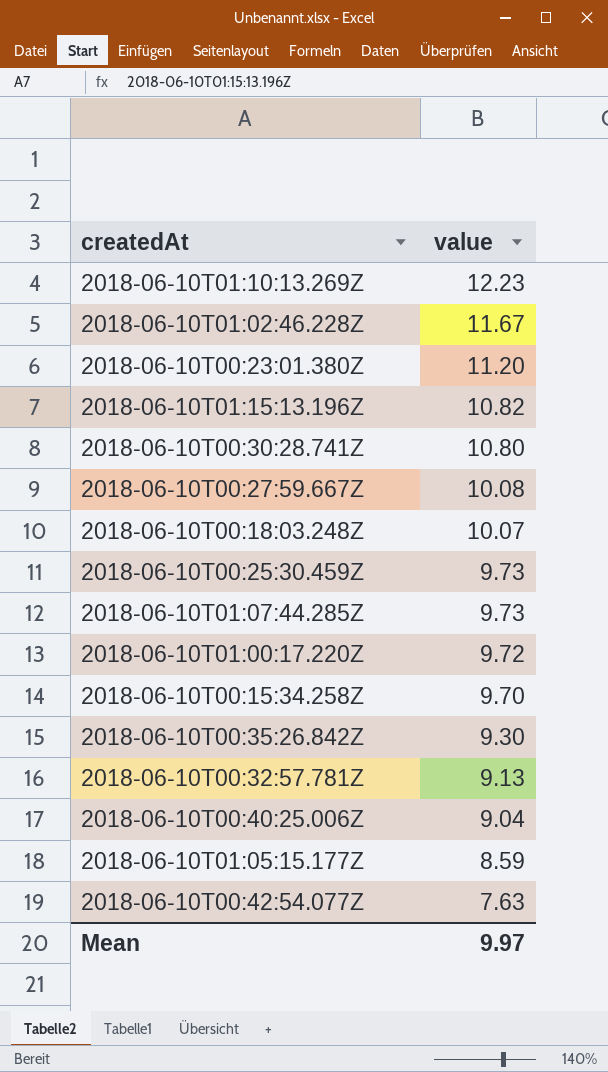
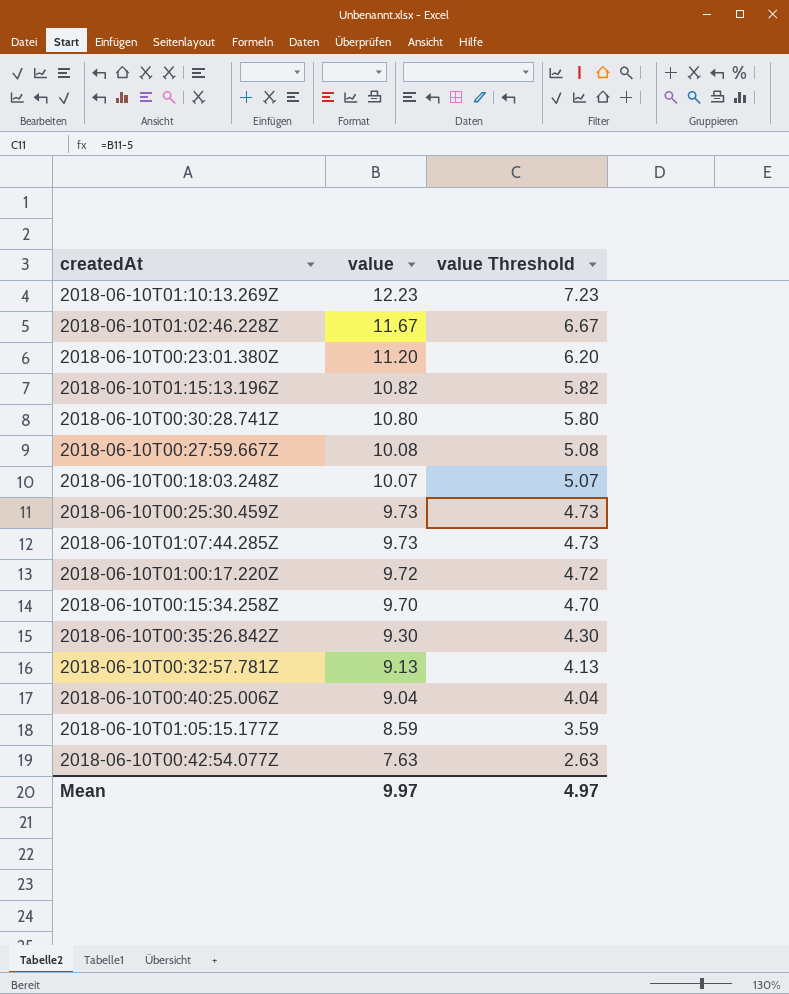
column value Threshold | formula: none -> [value] - 5

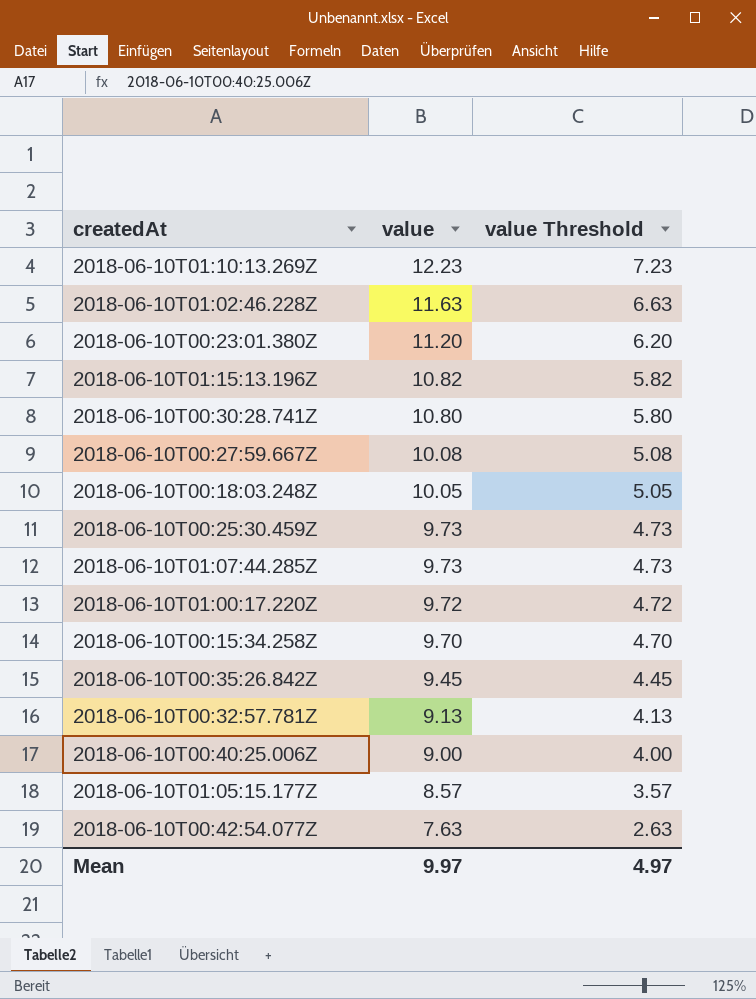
2018-06-10T01:02:46.228Z | value: 11.67 -> 11.63
2018-06-10T01:02:46.228Z | value Threshold: 6.67 -> 6.63
2018-06-10T00:18:03.248Z | value: 10.07 -> 10.05
2018-06-10T00:18:03.248Z | value Threshold: 5.07 -> 5.05
2018-06-10T00:35:26.842Z | value: 9.30 -> 9.45
2018-06-10T00:35:26.842Z | value Threshold: 4.30 -> 4.45
2018-06-10T00:40:25.006Z | value: 9.04 -> 9.00
2018-06-10T00:40:25.006Z | value Threshold: 4.04 -> 4.00
2018-06-10T01:05:15.177Z | value: 8.59 -> 8.57
2018-06-10T01:05:15.177Z | value Threshold: 3.59 -> 3.57

